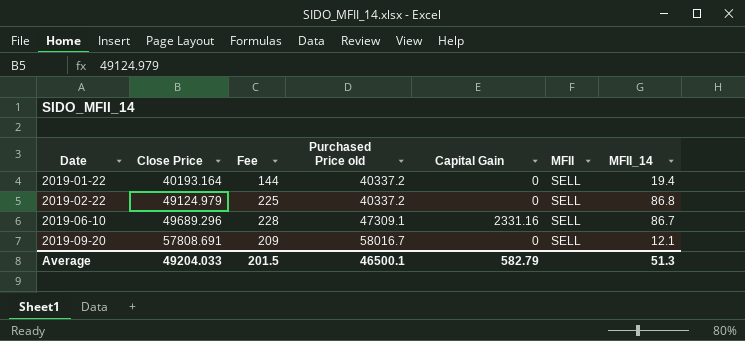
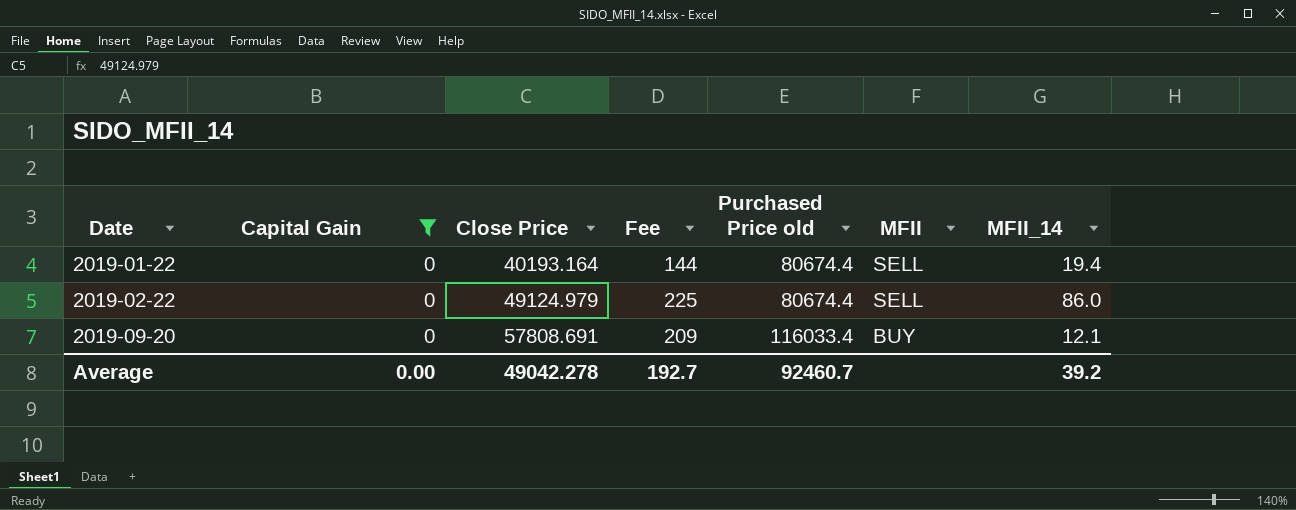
filter: none -> Capital Gain = 0
column Capital Gain | position: 5 -> 2
2019-01-22 | Purchased Price old: 40337.2 -> 80674.4
2019-02-22 | Purchased Price old: 40337.2 -> 80674.4
2019-02-22 | MFII_14: 86.8 -> 86.0
2019-09-20 | Purchased Price old: 58016.7 -> 116033.4
2019-09-20 | MFII: SELL -> BUY
Average | Capital Gain: 582.79 -> 0.00
Average | Close Price: 49204.033 -> 49042.278
Average | Fee: 201.5 -> 192.7
Average | Purchased Price old: 46500.1 -> 92460.7
Average | MFII_14: 51.3 -> 39.2

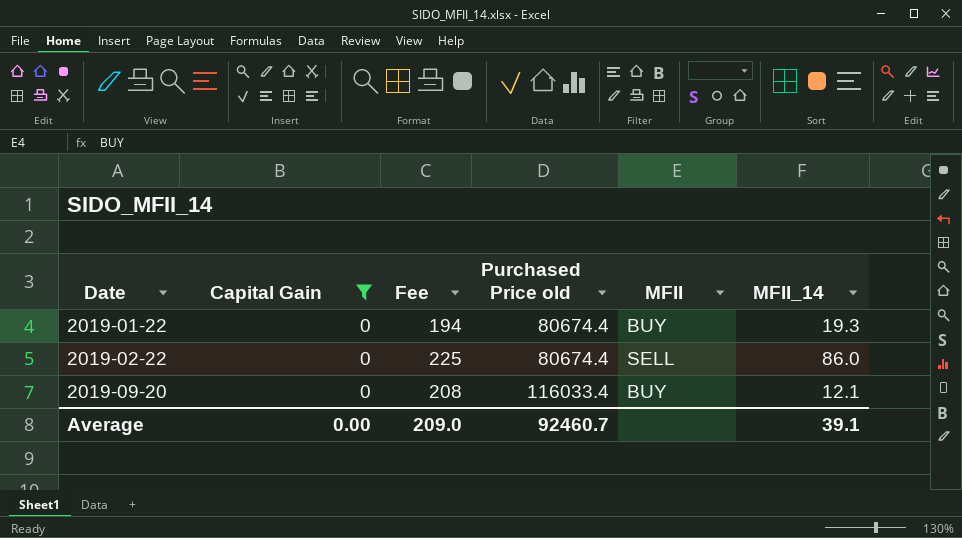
column Close Price | position: 3 -> none
2019-01-22 | Fee: 144 -> 194
2019-01-22 | MFII: SELL -> BUY
2019-01-22 | MFII_14: 19.4 -> 19.3
2019-09-20 | Fee: 209 -> 208
Average | Fee: 192.7 -> 209.0
Average | MFII_14: 39.2 -> 39.1

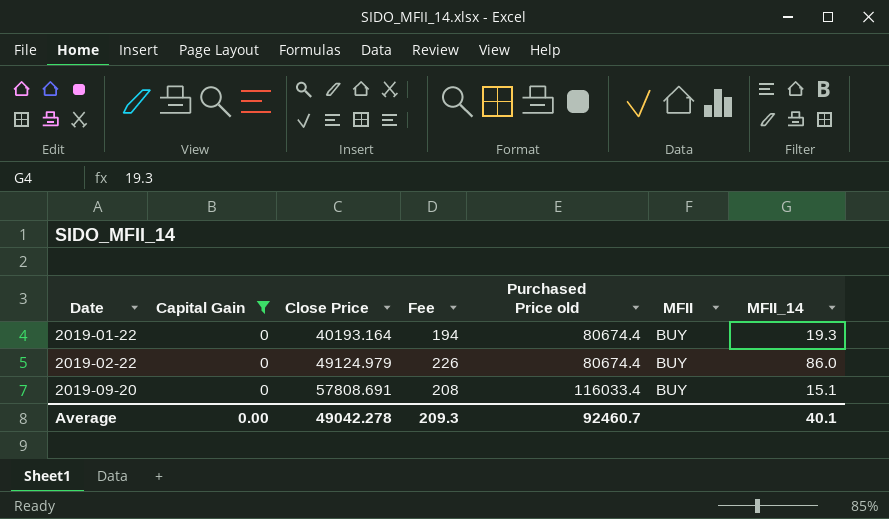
column Close Price | position: none -> 3
2019-02-22 | Fee: 225 -> 226
2019-02-22 | MFII: SELL -> BUY
2019-09-20 | MFII_14: 12.1 -> 15.1
Average | Fee: 209.0 -> 209.3
Average | MFII_14: 39.1 -> 40.1

